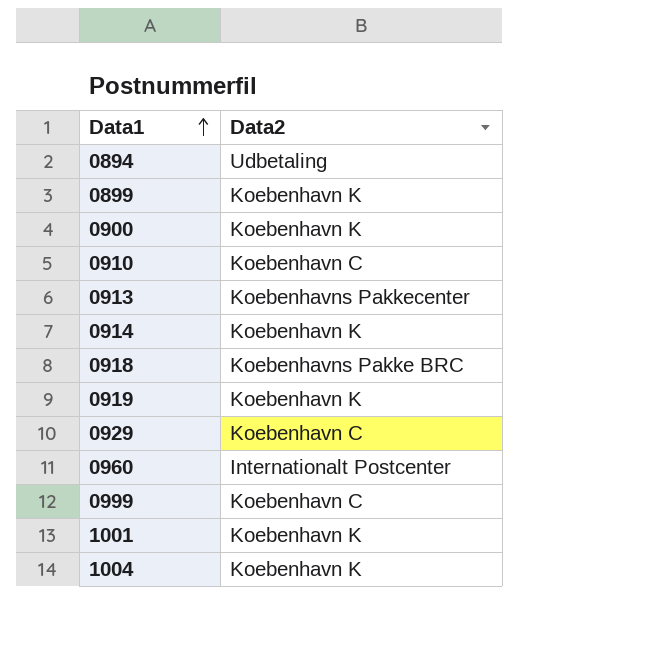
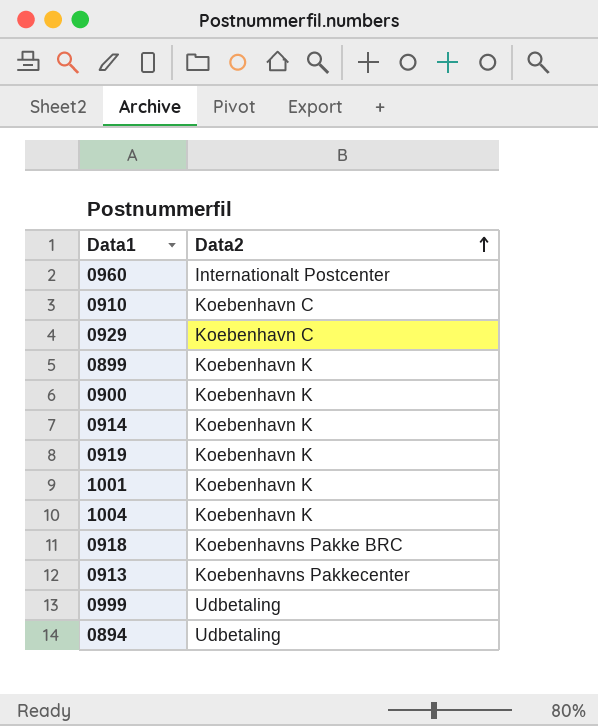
row order: Data1 ascending -> Data2 ascending
0999 | Data2: Koebenhavn C -> Udbetaling

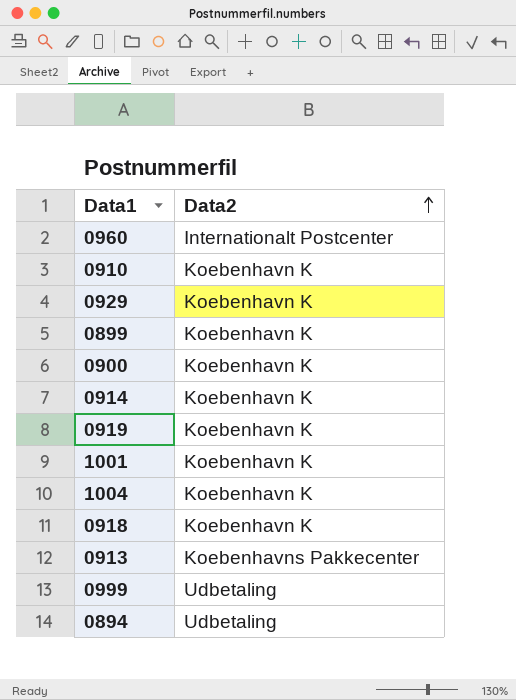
0910 | Data2: Koebenhavn C -> Koebenhavn K
0929 | Data2: Koebenhavn C -> Koebenhavn K
0918 | Data2: Koebenhavns Pakke BRC -> Koebenhavn K

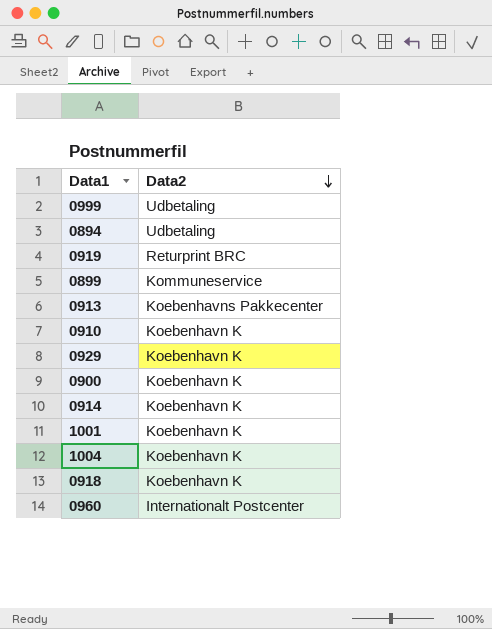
row order: Data2 ascending -> Data2 descending
0919 | Data2: Koebenhavn K -> Returprint BRC
0899 | Data2: Koebenhavn K -> Kommuneservice

